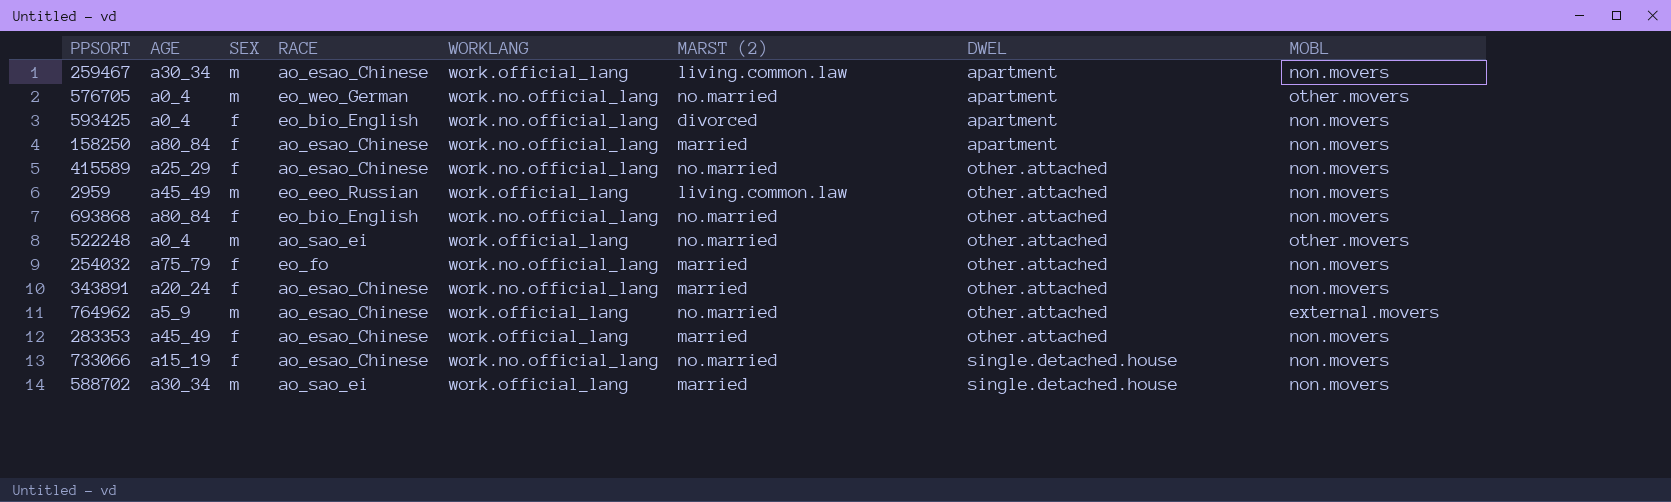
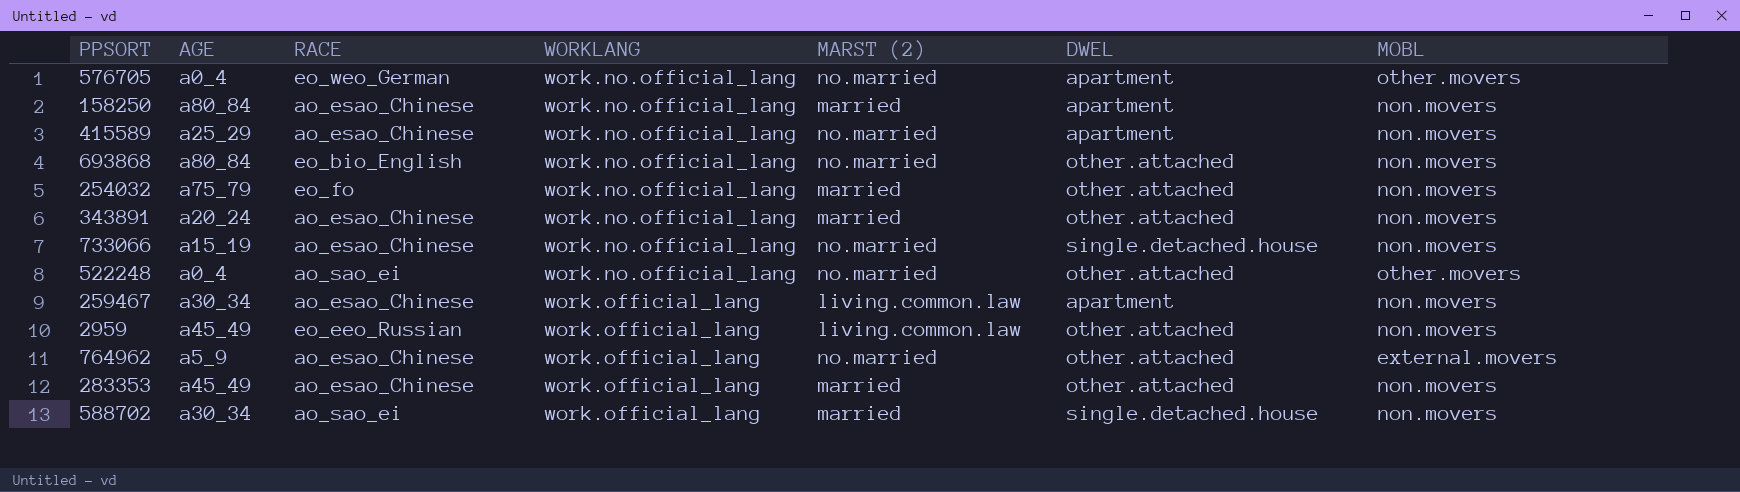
row order: DWEL ascending -> WORKLANG ascending
column SEX | position: 3 -> none
row 593425: a0_4 | f | eo_bio_English | work.no.official_lang | divorced | apartment | non.movers -> none
415589 | DWEL: other.attached -> apartment
522248 | WORKLANG: work.official_lang -> work.no.official_lang

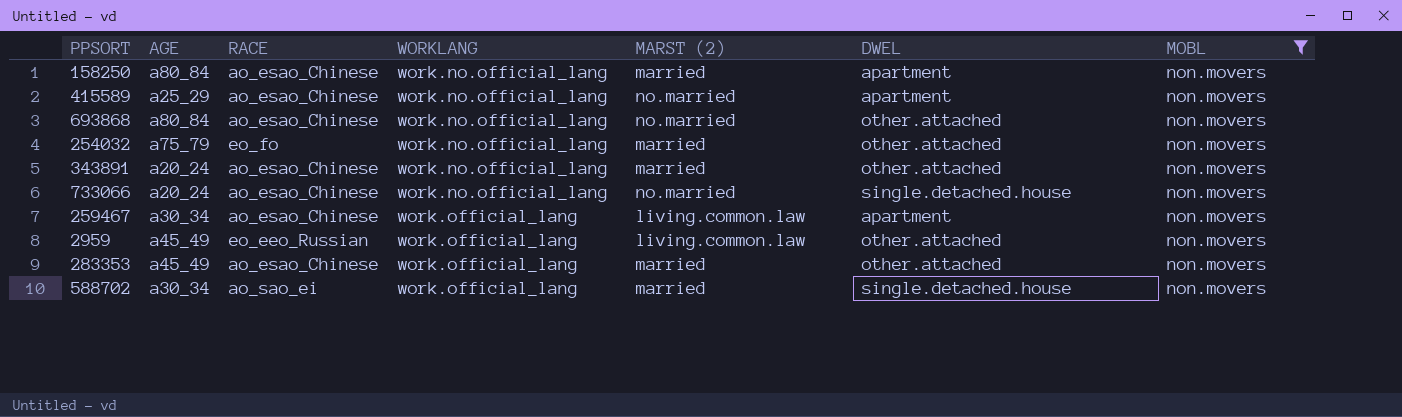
filter: none -> MOBL = non.movers
693868 | RACE: eo_bio_English -> ao_esao_Chinese
733066 | AGE: a15_19 -> a20_24

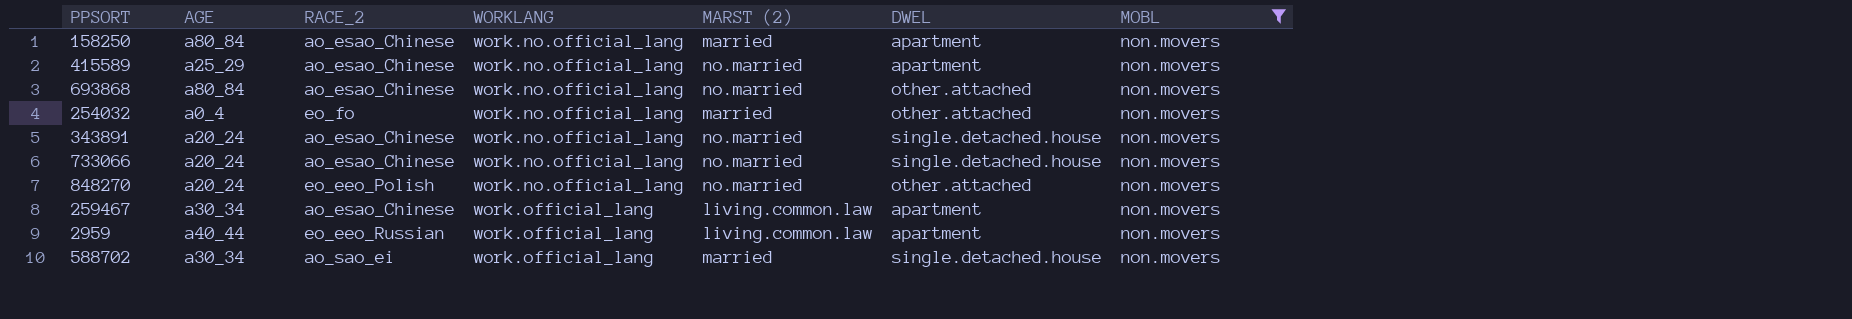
column name: RACE -> RACE_2
row 283353: a45_49 | ao_esao_Chinese | work.official_lang | married | other.attached | non.movers -> none
254032 | AGE: a75_79 -> a0_4
343891 | MARST (2): married -> no.married
343891 | DWEL: other.attached -> single.detached.house
row 848270: none -> a20_24 | eo_eeo_Polish | work.no.official_lang | no.married | other.attached | non.movers
2959 | AGE: a45_49 -> a40_44
2959 | DWEL: other.attached -> apartment

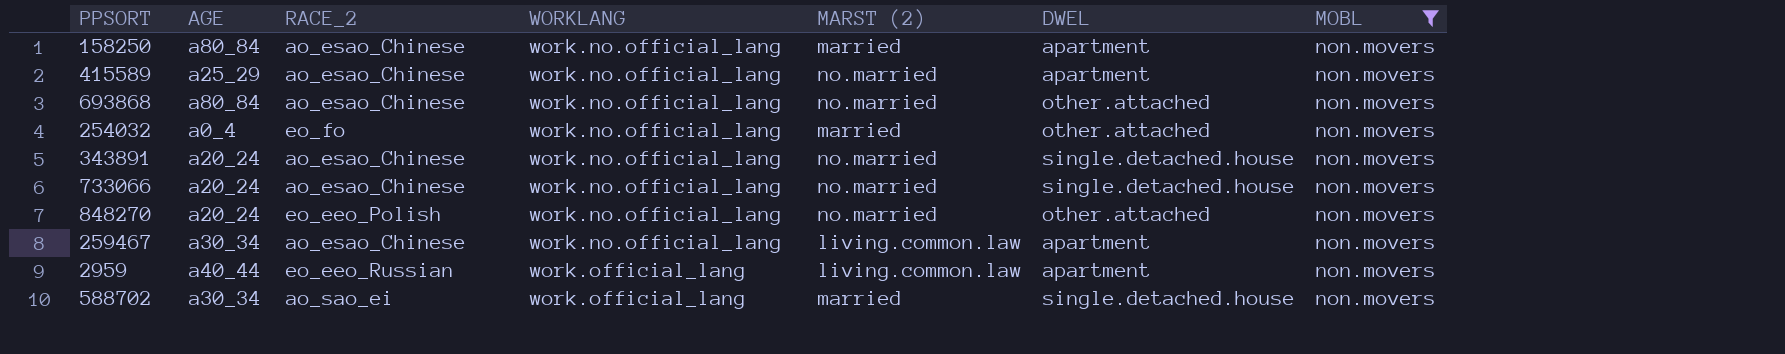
259467 | WORKLANG: work.official_lang -> work.no.official_lang

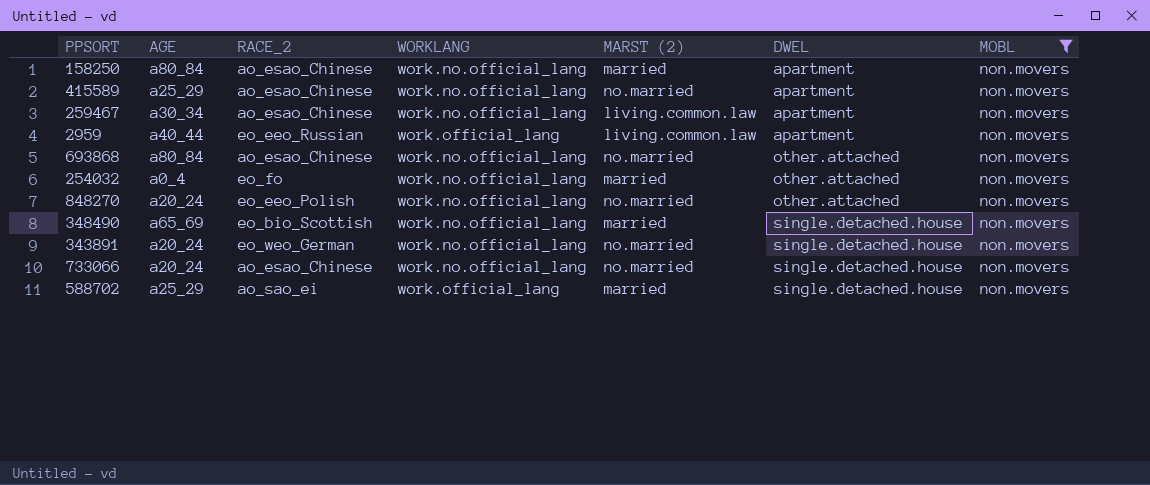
row order: WORKLANG ascending -> DWEL ascending
row 348490: none -> a65_69 | eo_bio_Scottish | work.no.official_lang | married | single.detached.house | non.movers
343891 | RACE_2: ao_esao_Chinese -> eo_weo_German
588702 | AGE: a30_34 -> a25_29

